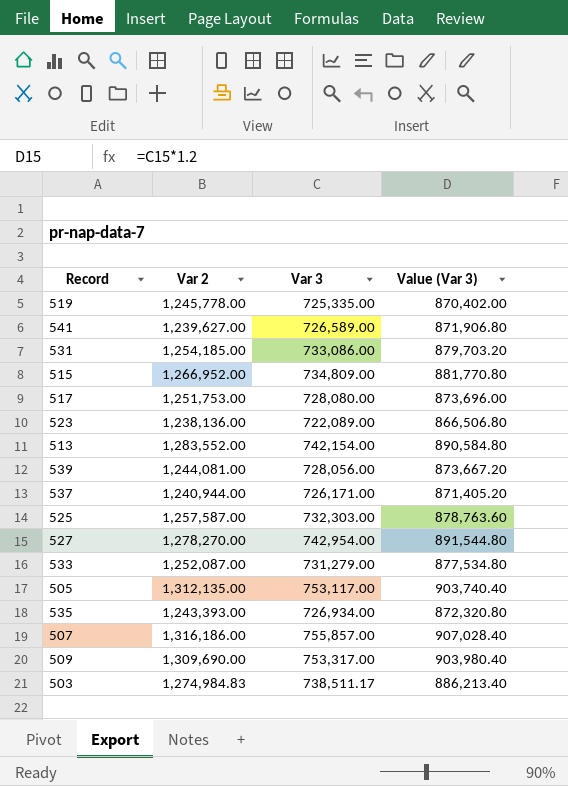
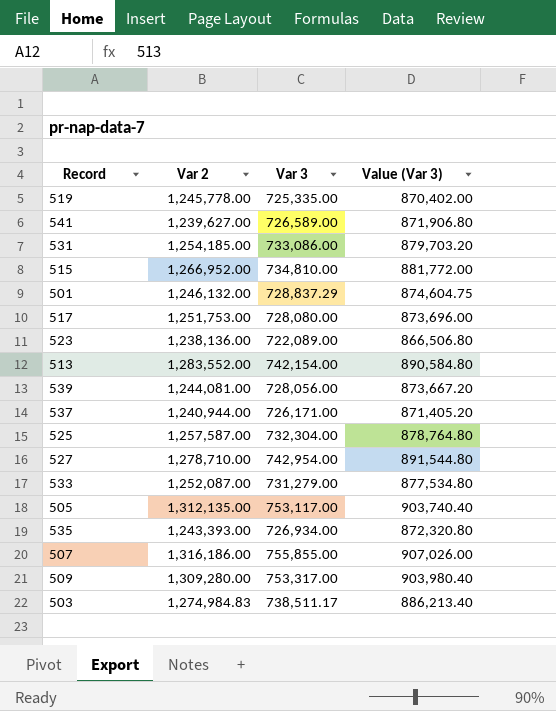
515 | Var 3: 734,809.00 -> 734,810.00
515 | Value (Var 3): 881,770.80 -> 881,772.00
row 501: none -> 1,246,132.00 | 728,837.29 | 874,604.75
525 | Var 3: 732,303.00 -> 732,304.00
525 | Value (Var 3): 878,763.60 -> 878,764.80
527 | Var 2: 1,278,270.00 -> 1,278,710.00
507 | Var 3: 755,857.00 -> 755,855.00
507 | Value (Var 3): 907,028.40 -> 907,026.00
509 | Var 2: 1,309,690.00 -> 1,309,280.00

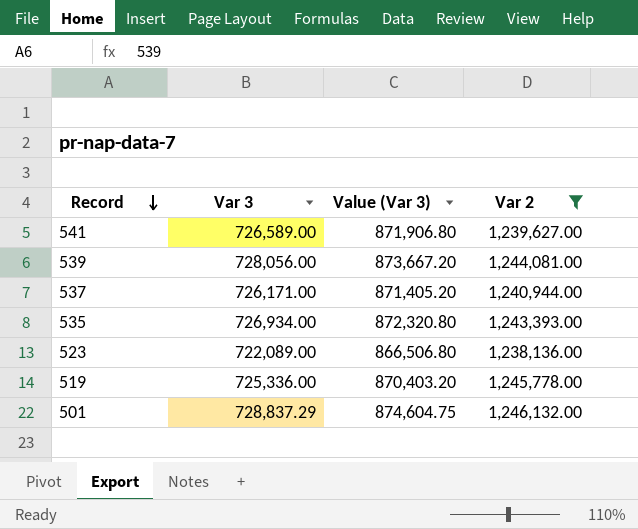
filter: none -> Var 2 <= 1,246,132.00
row order: none -> Record descending
column Var 2 | position: 2 -> 4
519 | Var 3: 725,335.00 -> 725,336.00
519 | Value (Var 3): 870,402.00 -> 870,403.20

